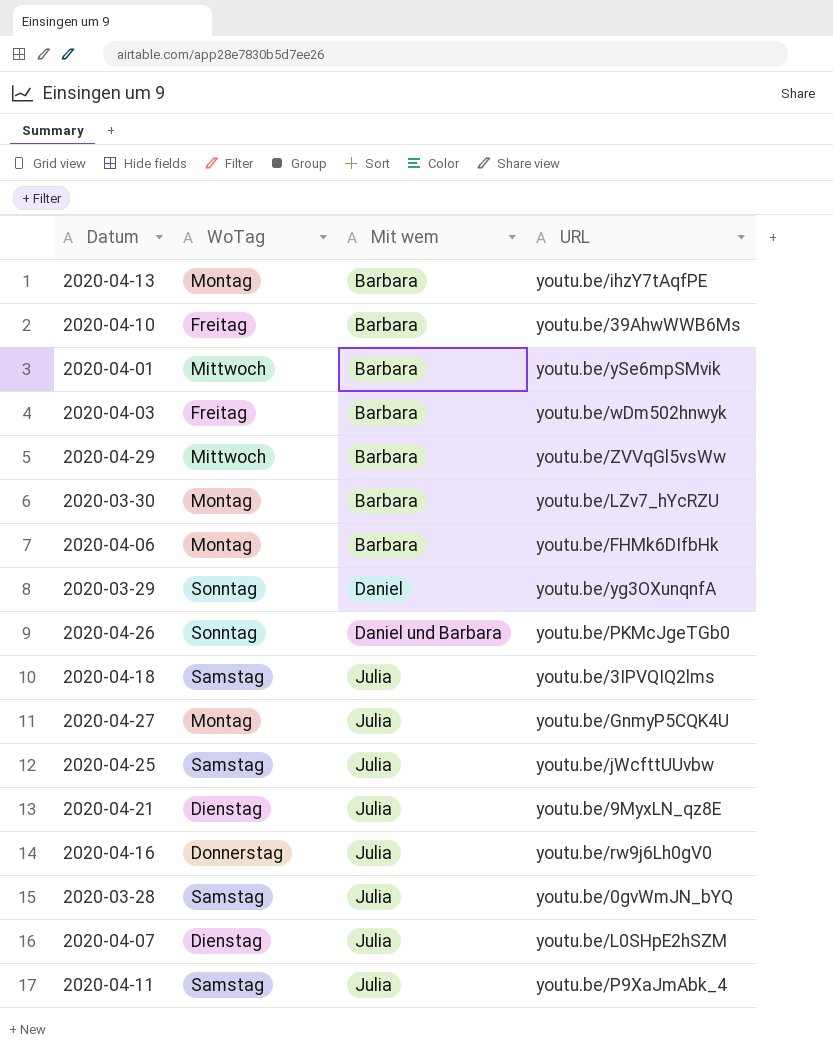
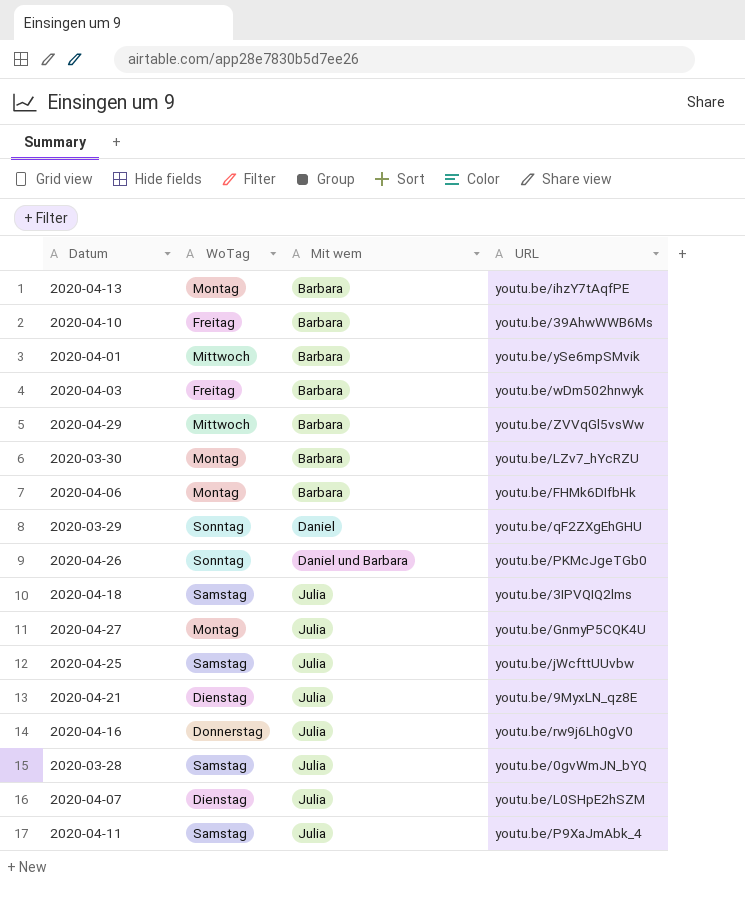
2020-03-29 | URL: youtu.be/yg3OXunqnfA -> youtu.be/qF2ZXgEhGHU

